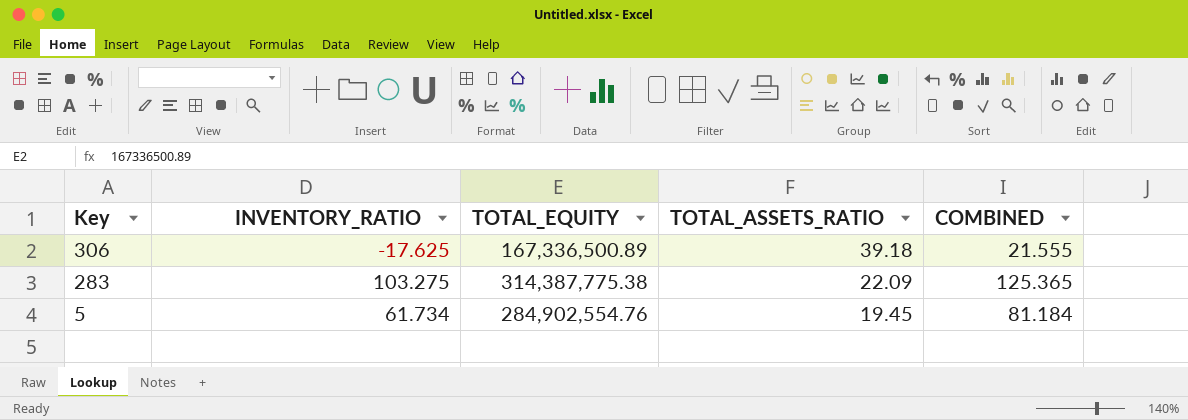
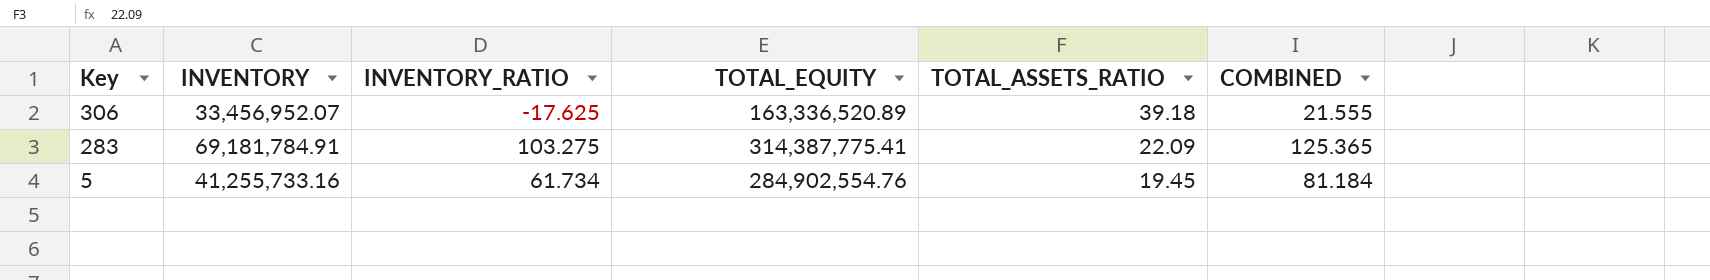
column INVENTORY | position: none -> 2
306 | TOTAL_EQUITY: 167,336,500.89 -> 163,336,520.89
283 | TOTAL_EQUITY: 314,387,775.38 -> 314,387,775.41

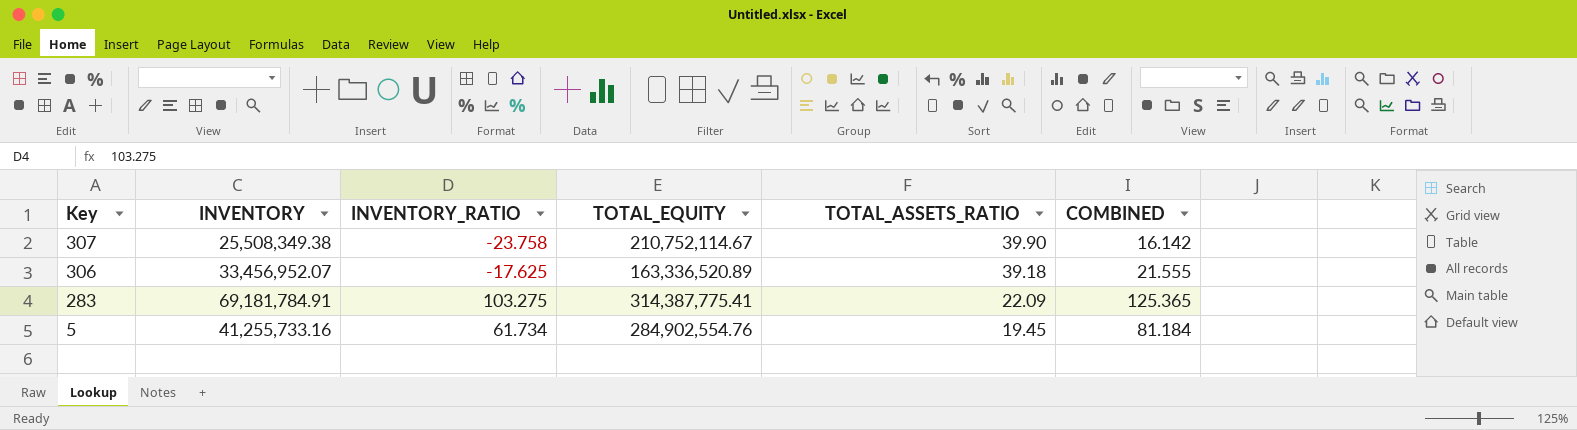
row 307: none -> 25,508,349.38 | -23.758 | 210,752,114.67 | 39.90 | 16.142

